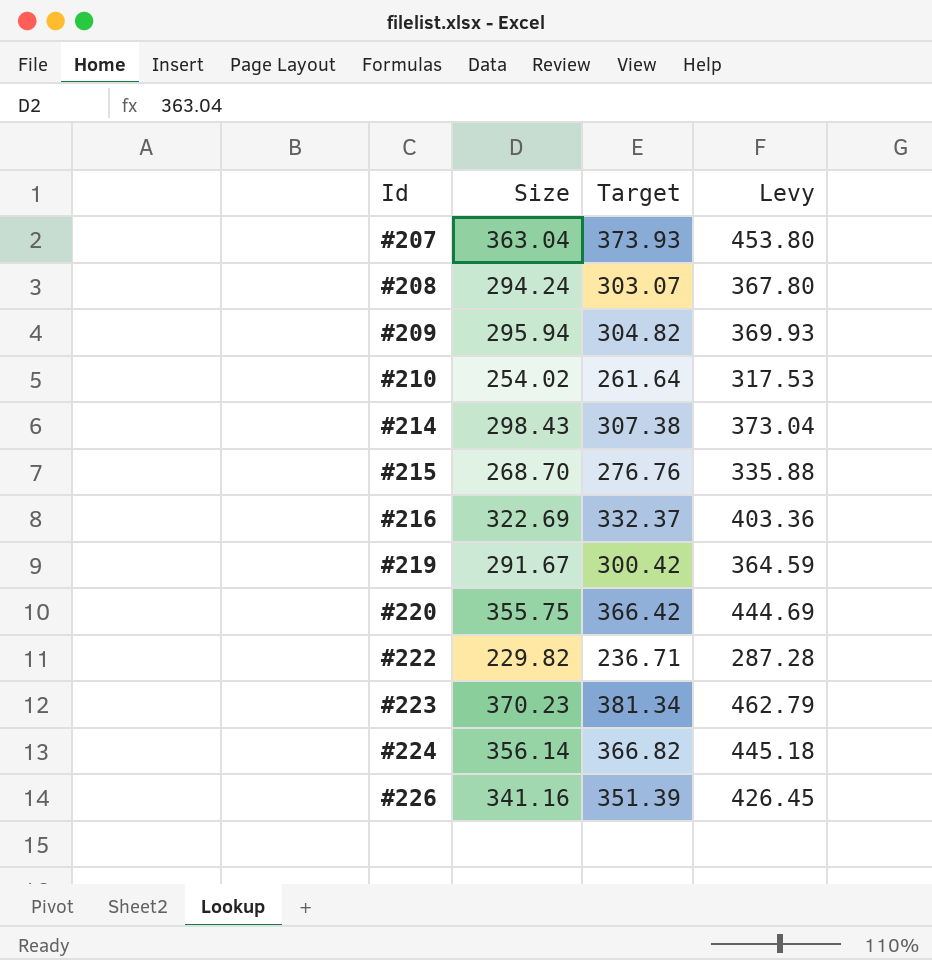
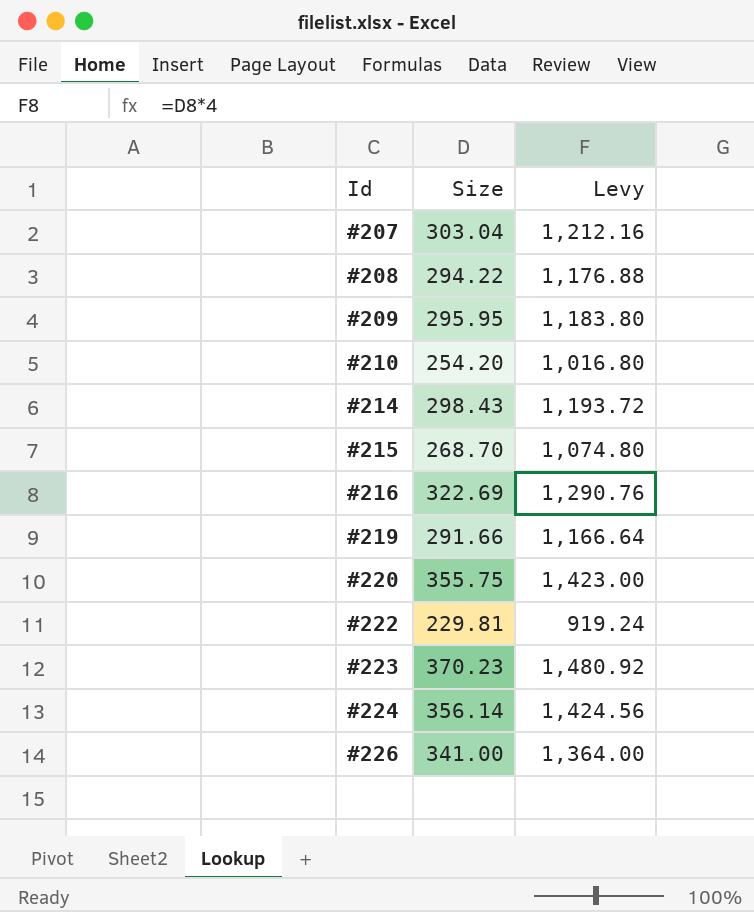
column Target | formula: [Size] * 1.03 -> none
column Levy | formula: [Size] * 1.25 -> [Size] * 4
#207 | Size: 363.04 -> 303.04
#208 | Size: 294.24 -> 294.22
#209 | Size: 295.94 -> 295.95
#210 | Size: 254.02 -> 254.20
#219 | Size: 291.67 -> 291.66
#222 | Size: 229.82 -> 229.81
#226 | Size: 341.16 -> 341.00

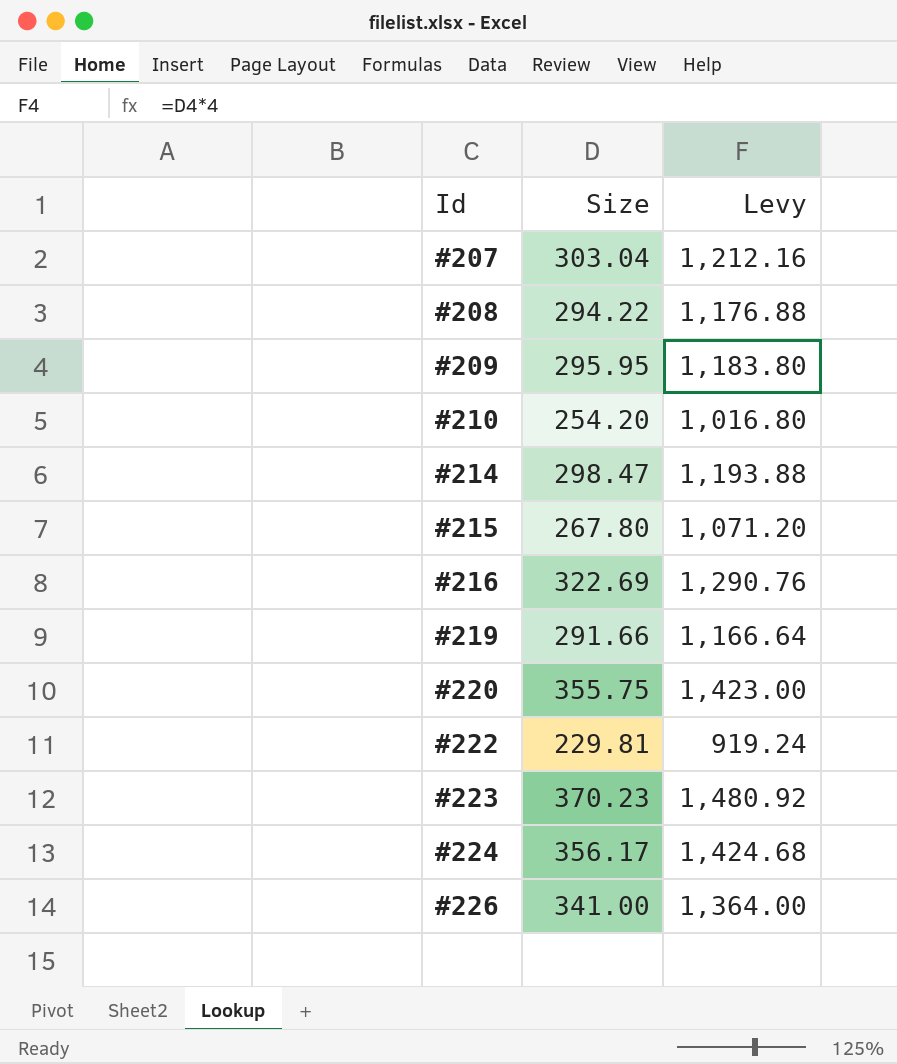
#214 | Size: 298.43 -> 298.47
#214 | Levy: 1,193.72 -> 1,193.88
#215 | Size: 268.70 -> 267.80
#215 | Levy: 1,074.80 -> 1,071.20
#224 | Size: 356.14 -> 356.17
#224 | Levy: 1,424.56 -> 1,424.68

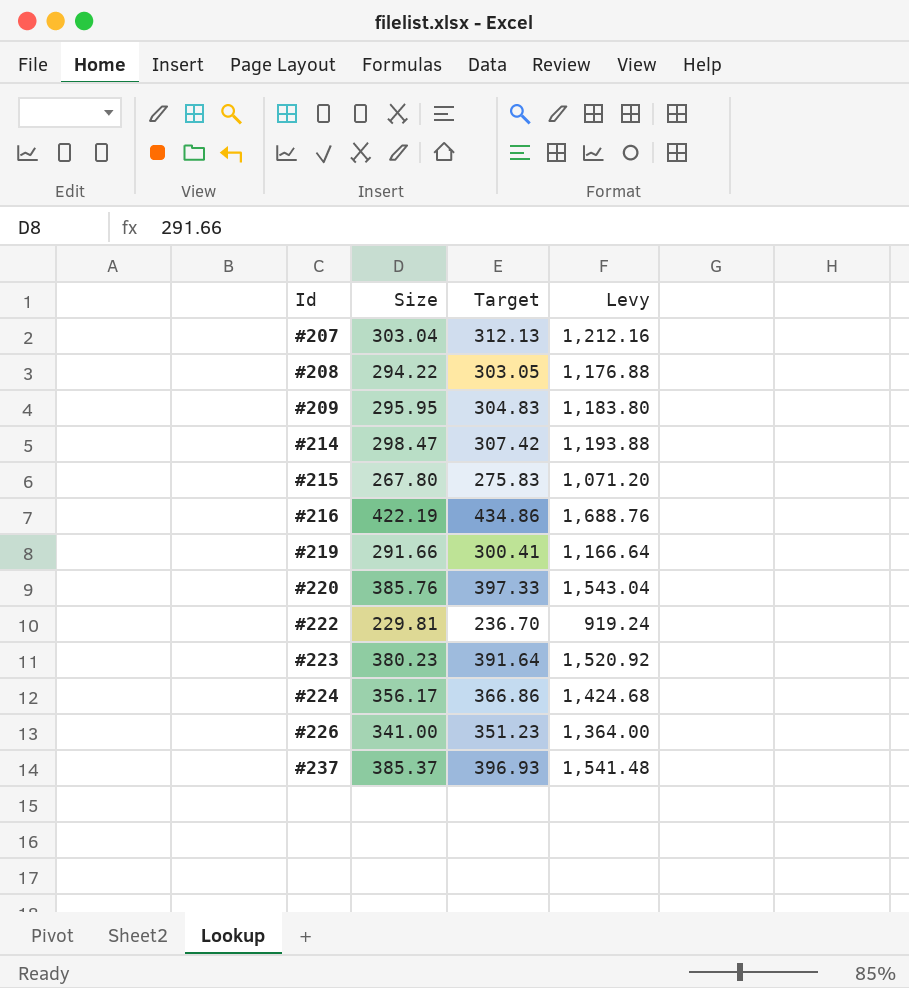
column Target | formula: none -> [Size] * 1.03
row #210: 254.20 | 1,016.80 -> none
#216 | Size: 322.69 -> 422.19
#216 | Levy: 1,290.76 -> 1,688.76
#220 | Size: 355.75 -> 385.76
#220 | Levy: 1,423.00 -> 1,543.04
#223 | Size: 370.23 -> 380.23
#223 | Levy: 1,480.92 -> 1,520.92
row #237: none -> 385.37 | 396.93 | 1,541.48

